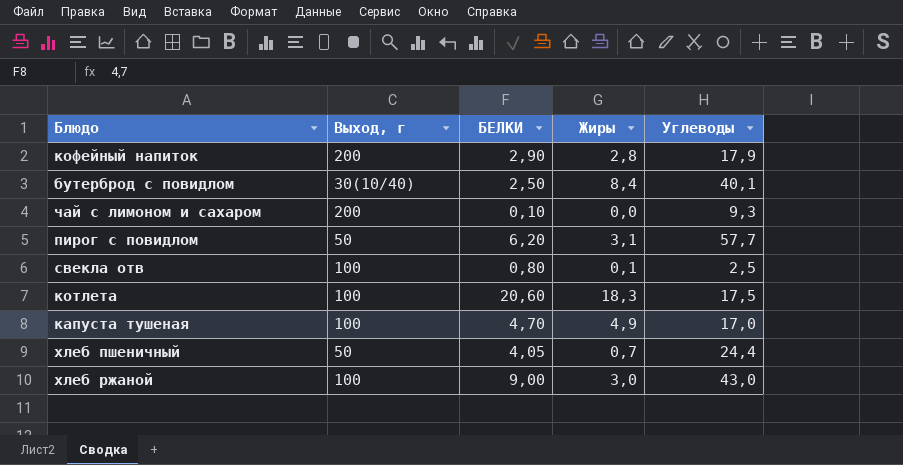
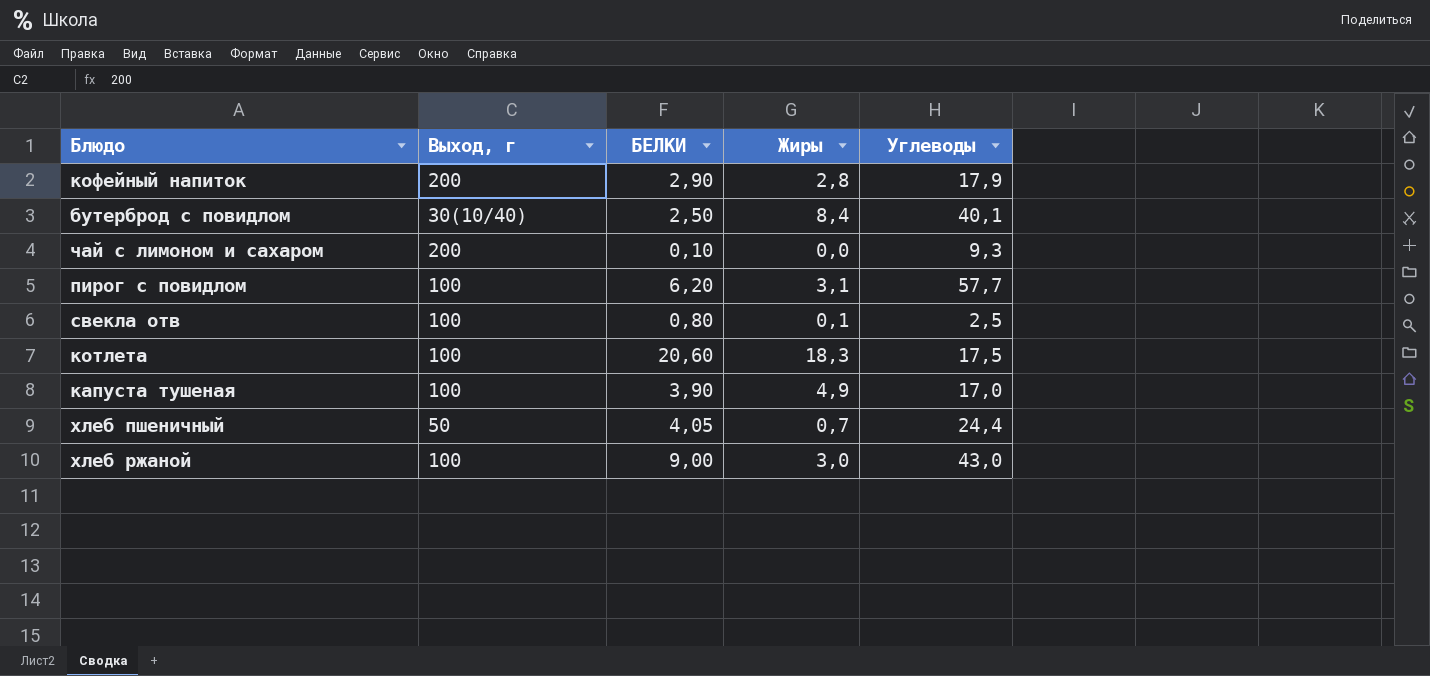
пирог с повидлом | Выход, г: 50 -> 100
капуста тушеная | БЕЛКИ: 4,70 -> 3,90

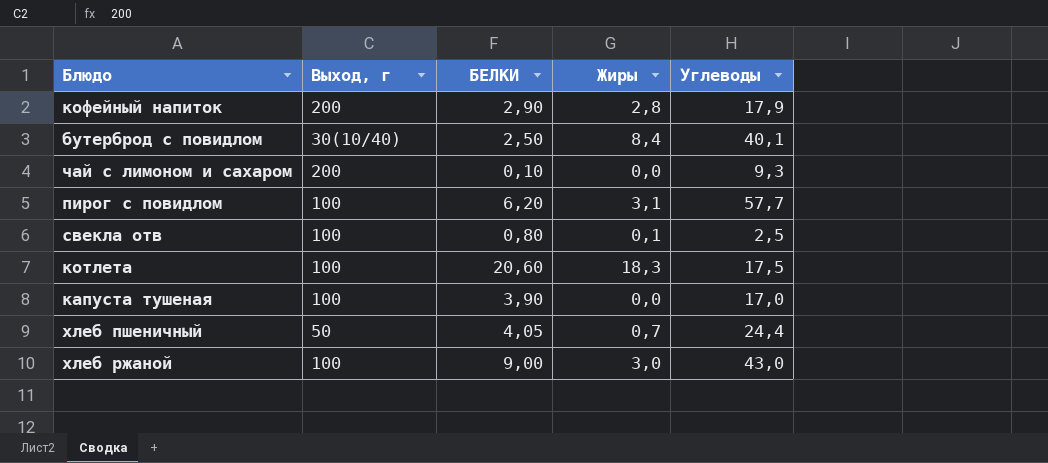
капуста тушеная | Жиры: 4,9 -> 0,0

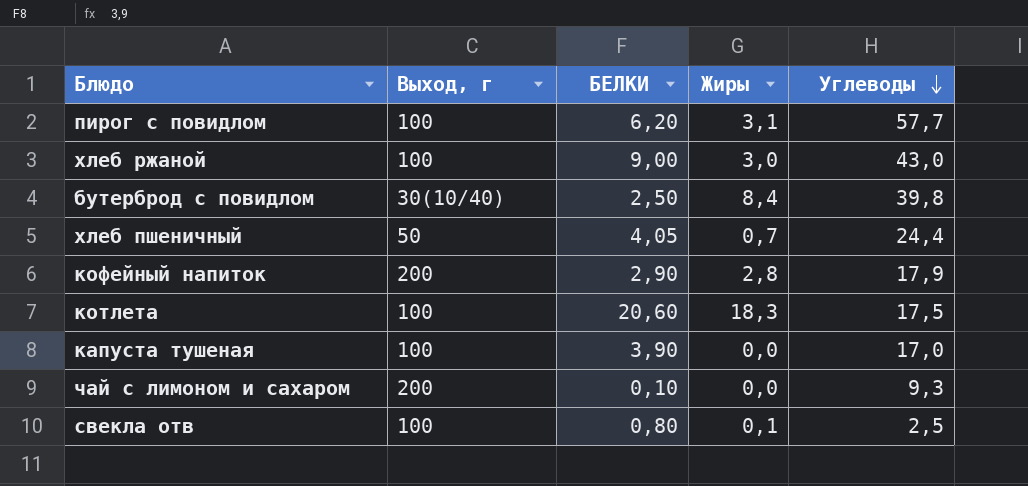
row order: none -> Углеводы descending
бутерброд с повидлом | Углеводы: 40,1 -> 39,8

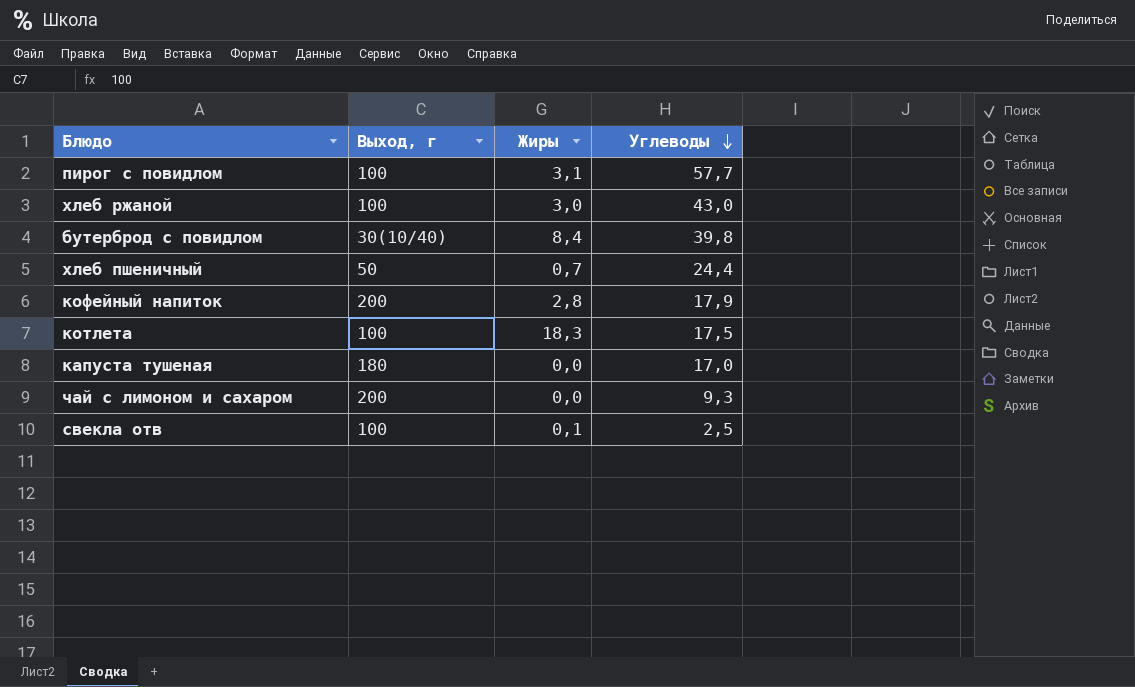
column БЕЛКИ | position: 3 -> none
капуста тушеная | Выход, г: 100 -> 180

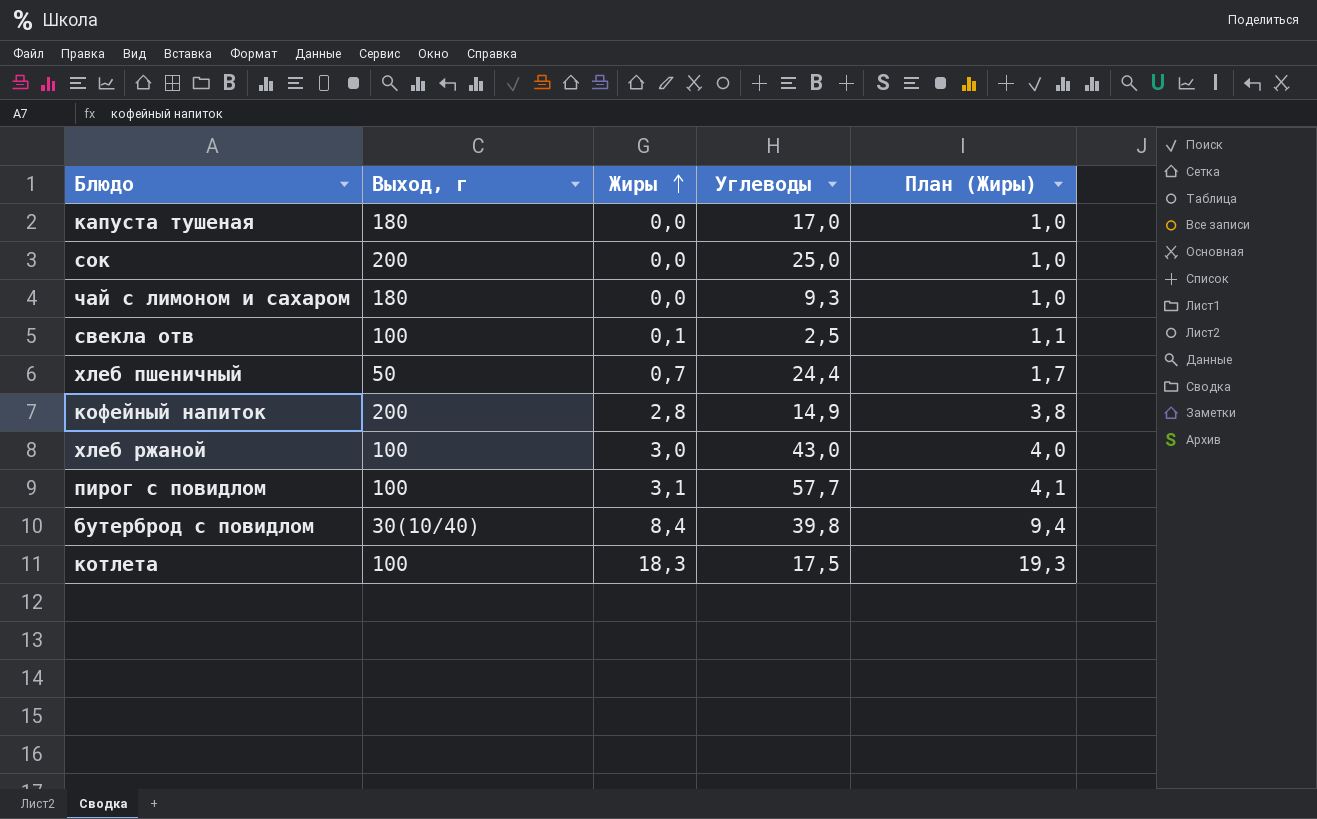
row order: Углеводы descending -> Жиры ascending
column План (Жиры) | formula: none -> [Жиры] + 1
row сок: none -> 200 | 0,0 | 25,0 | 1,0
чай с лимоном и сахаром | Выход, г: 200 -> 180
кофейный напиток | Углеводы: 17,9 -> 14,9

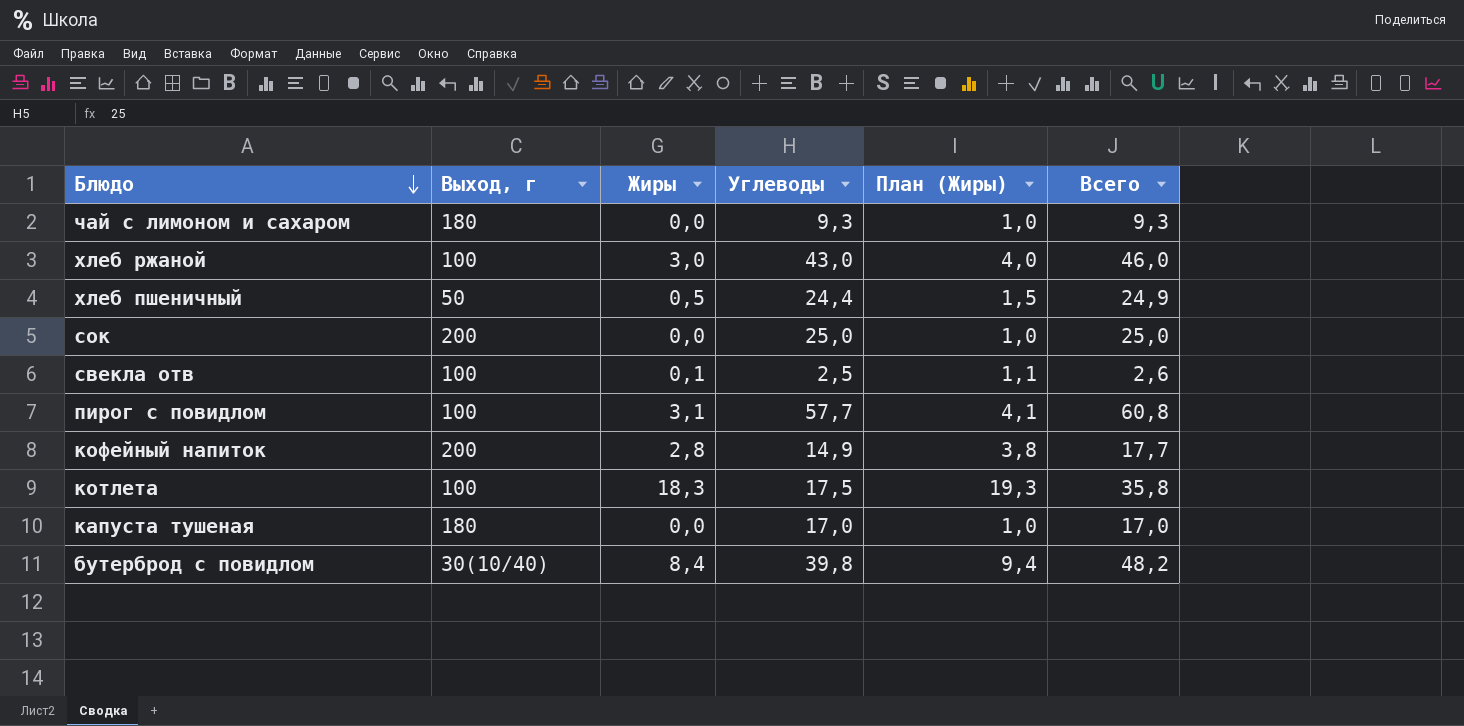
row order: Жиры ascending -> Блюдо descending
column Всего | formula: none -> [Жиры] + [Углеводы]
хлеб пшеничный | Жиры: 0,7 -> 0,5
хлеб пшеничный | План (Жиры): 1,7 -> 1,5

